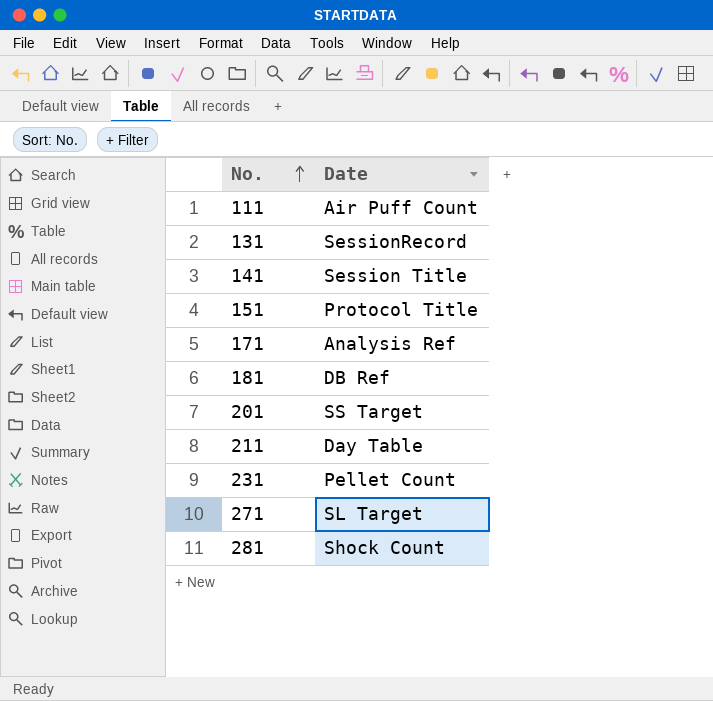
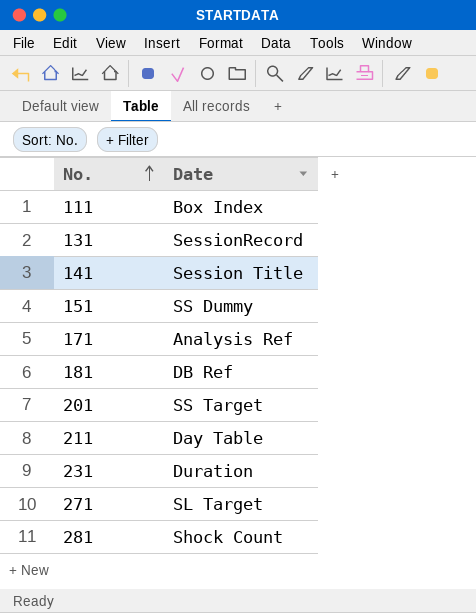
111 | Date: Air Puff Count -> Box Index
151 | Date: Protocol Title -> SS Dummy
231 | Date: Pellet Count -> Duration

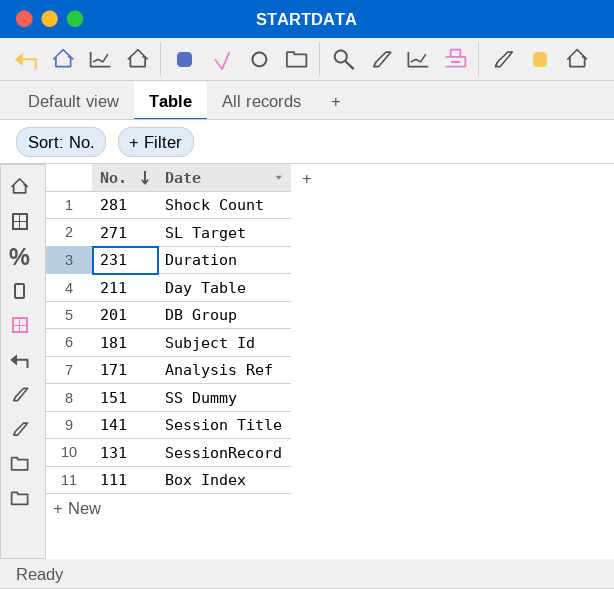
row order: No. ascending -> No. descending
201 | Date: SS Target -> DB Group
181 | Date: DB Ref -> Subject Id

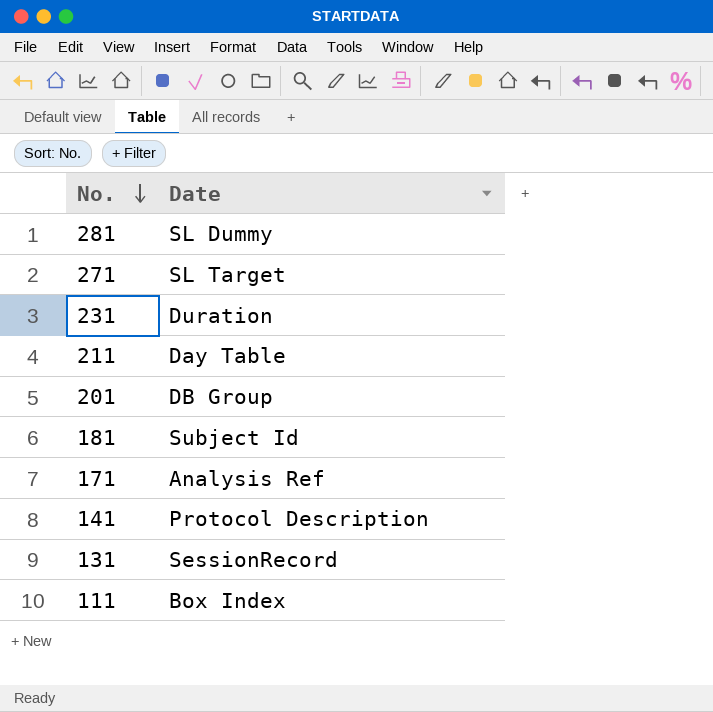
row 151: SS Dummy -> none
281 | Date: Shock Count -> SL Dummy
141 | Date: Session Title -> Protocol Description

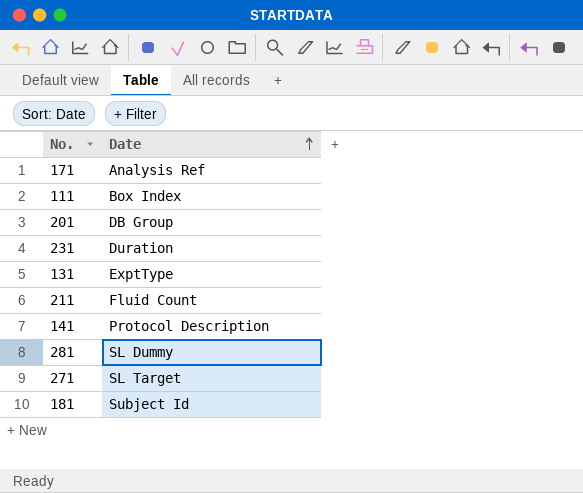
row order: No. descending -> Date ascending
131 | Date: SessionRecord -> ExptType
211 | Date: Day Table -> Fluid Count

